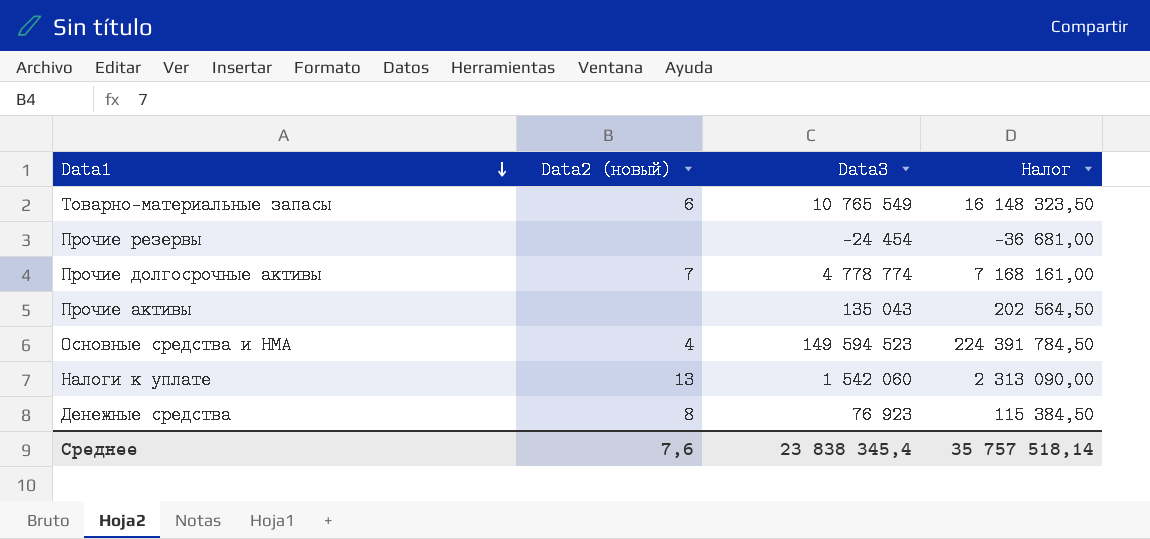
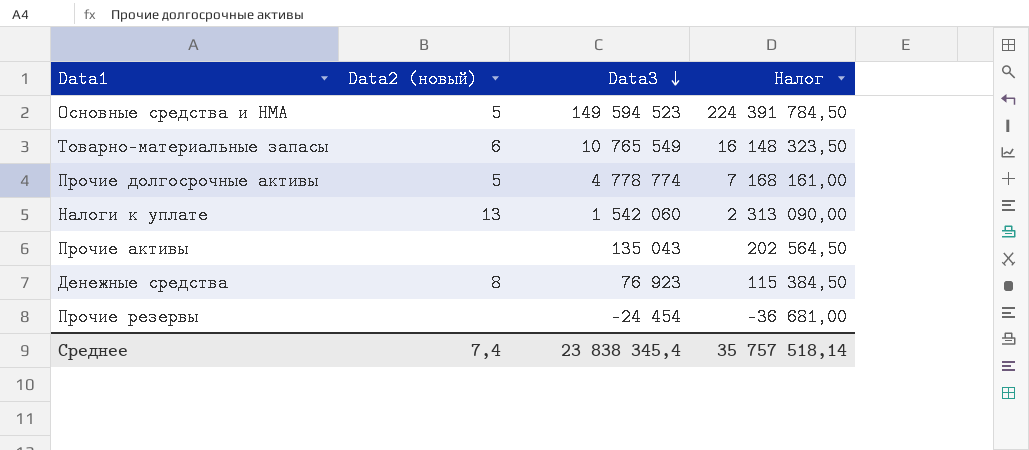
row order: Data1 descending -> Data3 descending
Основные средства и НМА | Data2 (новый): 4 -> 5
Прочие долгосрочные активы | Data2 (новый): 7 -> 5
Среднее | Data2 (новый): 7,6 -> 7,4

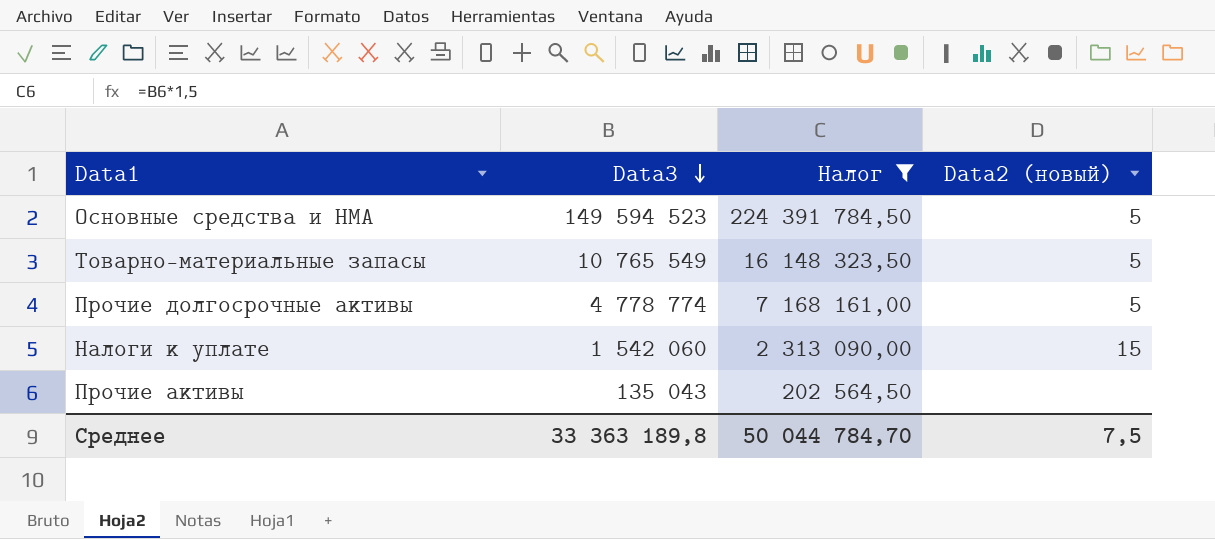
filter: none -> Налог >= 202 564,50
column Data2 (новый) | position: 2 -> 4
Товарно-материальные запасы | Data2 (новый): 6 -> 5
Налоги к уплате | Data2 (новый): 13 -> 15
Среднее | Data3: 23 838 345,4 -> 33 363 189,8
Среднее | Налог: 35 757 518,14 -> 50 044 784,70
Среднее | Data2 (новый): 7,4 -> 7,5

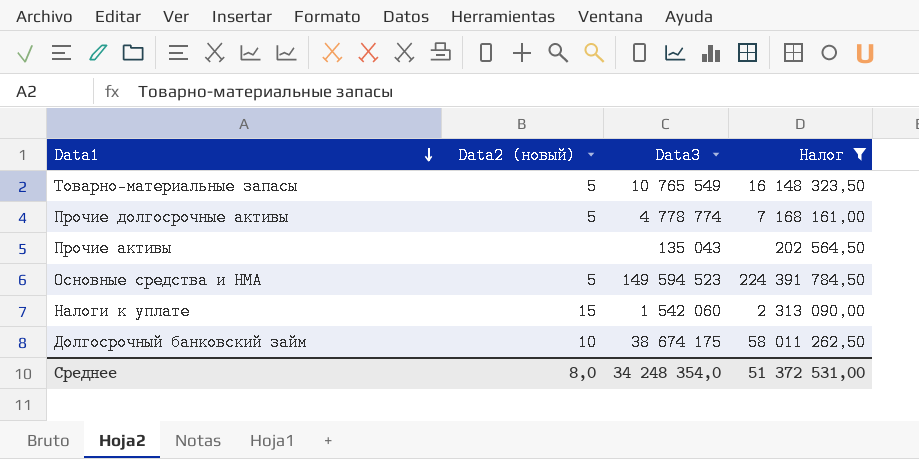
row order: Data3 descending -> Data1 descending
column Data2 (новый) | position: 4 -> 2
row Долгосрочный банковский займ: none -> 10 | 38 674 175 | 58 011 262,50
Среднее | Data2 (новый): 7,5 -> 8,0
Среднее | Data3: 33 363 189,8 -> 34 248 354,0
Среднее | Налог: 50 044 784,70 -> 51 372 531,00

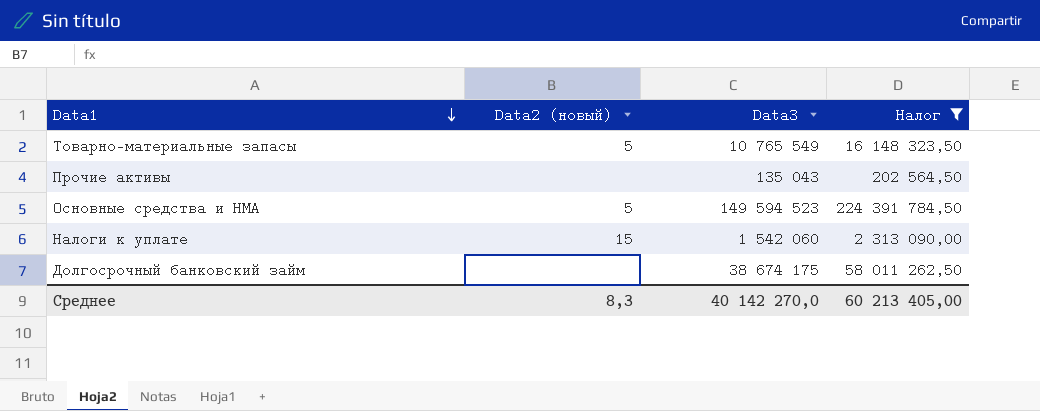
row Прочие долгосрочные активы: 5 | 4 778 774 | 7 168 161,00 -> none
Долгосрочный банковский займ | Data2 (новый): 10 -> none
Среднее | Data2 (новый): 8,0 -> 8,3
Среднее | Data3: 34 248 354,0 -> 40 142 270,0
Среднее | Налог: 51 372 531,00 -> 60 213 405,00

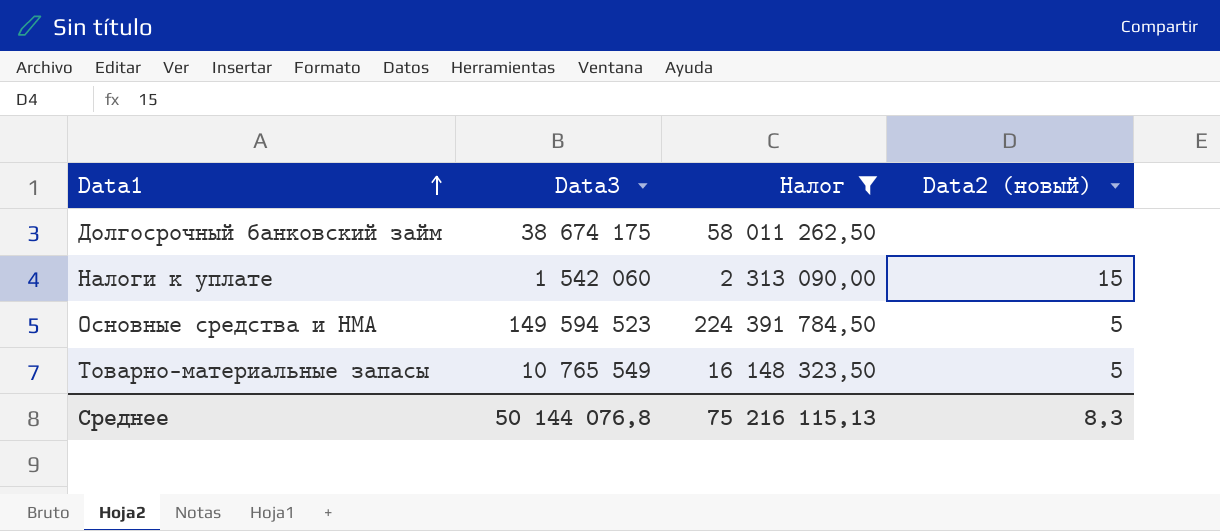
row order: Data1 descending -> Data1 ascending
column Data2 (новый) | position: 2 -> 4
row Прочие активы: none | 135 043 | 202 564,50 -> none
Среднее | Data3: 40 142 270,0 -> 50 144 076,8
Среднее | Налог: 60 213 405,00 -> 75 216 115,13

